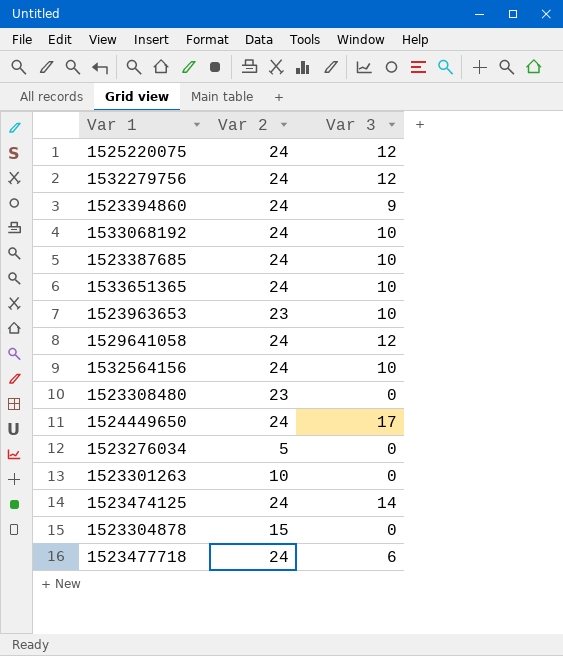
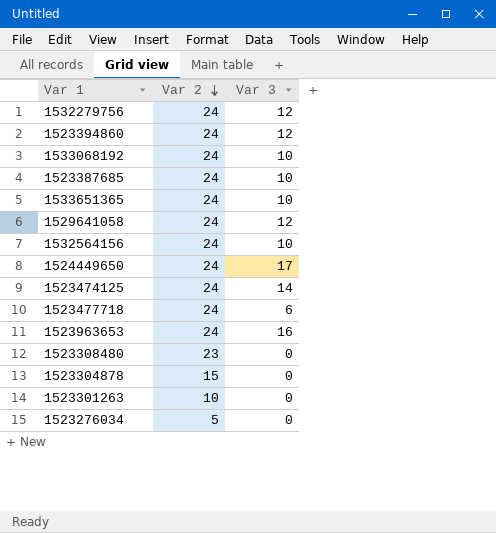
row order: none -> Var 2 descending
row 1525220075: 24 | 12 -> none
1523394860 | Var 3: 9 -> 12
1523963653 | Var 2: 23 -> 24
1523963653 | Var 3: 10 -> 16

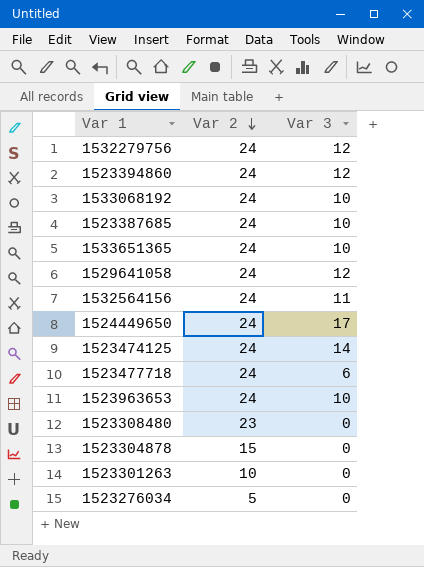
1532564156 | Var 3: 10 -> 11
1523963653 | Var 3: 16 -> 10

